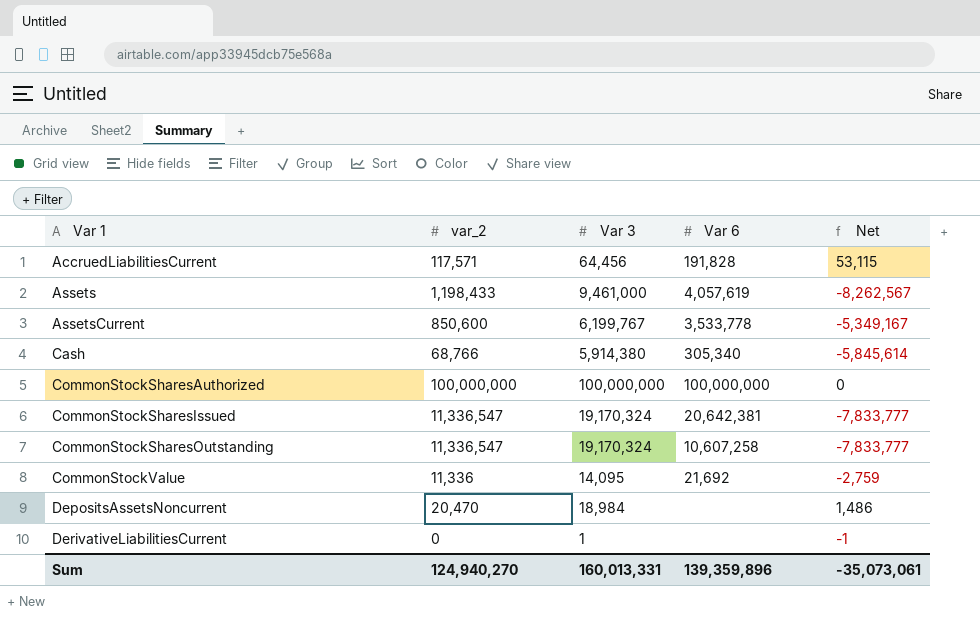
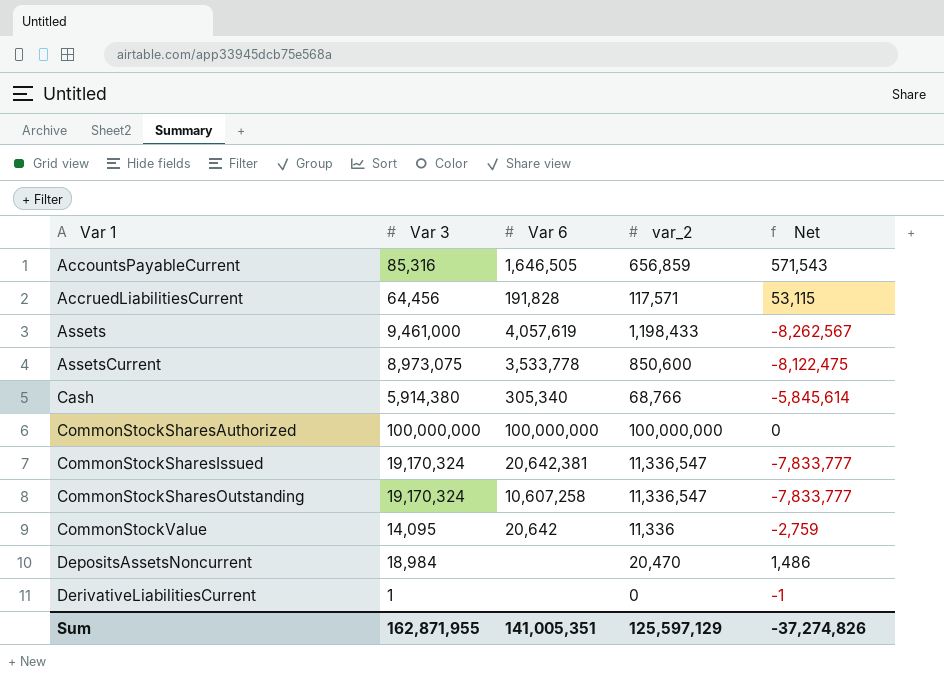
column var_2 | position: 2 -> 4
row AccountsPayableCurrent: none -> 85,316 | 1,646,505 | 656,859 | 571,543
AssetsCurrent | Var 3: 6,199,767 -> 8,973,075
AssetsCurrent | Net: -5,349,167 -> -8,122,475
CommonStockValue | Var 6: 21,692 -> 20,642
Sum | Var 3: 160,013,331 -> 162,871,955
Sum | Var 6: 139,359,896 -> 141,005,351
Sum | var_2: 124,940,270 -> 125,597,129
Sum | Net: -35,073,061 -> -37,274,826

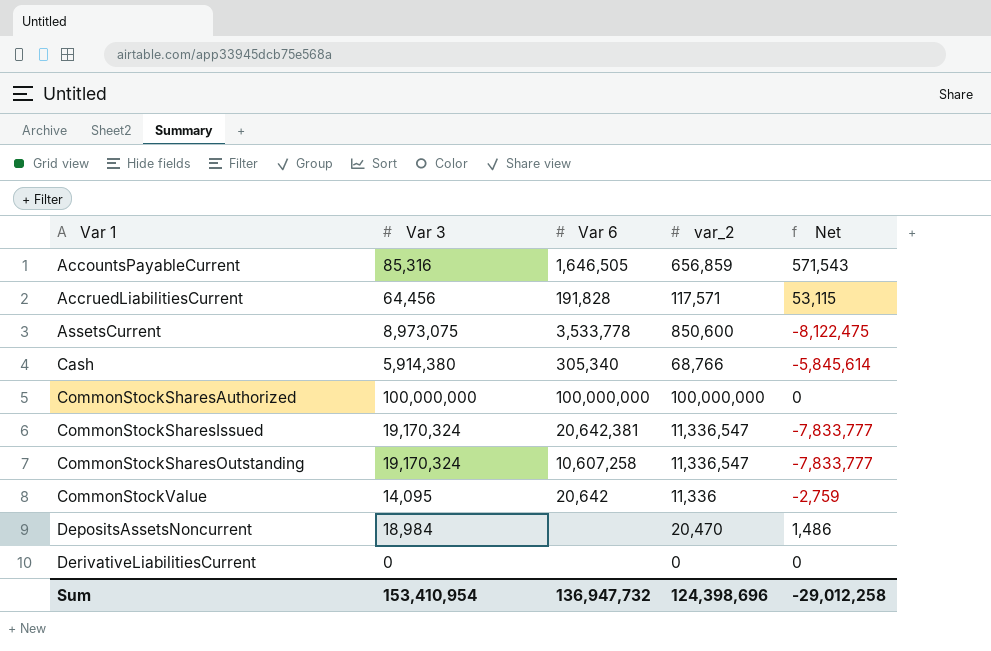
row Assets: 9,461,000 | 4,057,619 | 1,198,433 | -8,262,567 -> none
DerivativeLiabilitiesCurrent | Var 3: 1 -> 0
DerivativeLiabilitiesCurrent | Net: -1 -> 0
Sum | Var 3: 162,871,955 -> 153,410,954
Sum | Var 6: 141,005,351 -> 136,947,732
Sum | var_2: 125,597,129 -> 124,398,696
Sum | Net: -37,274,826 -> -29,012,258

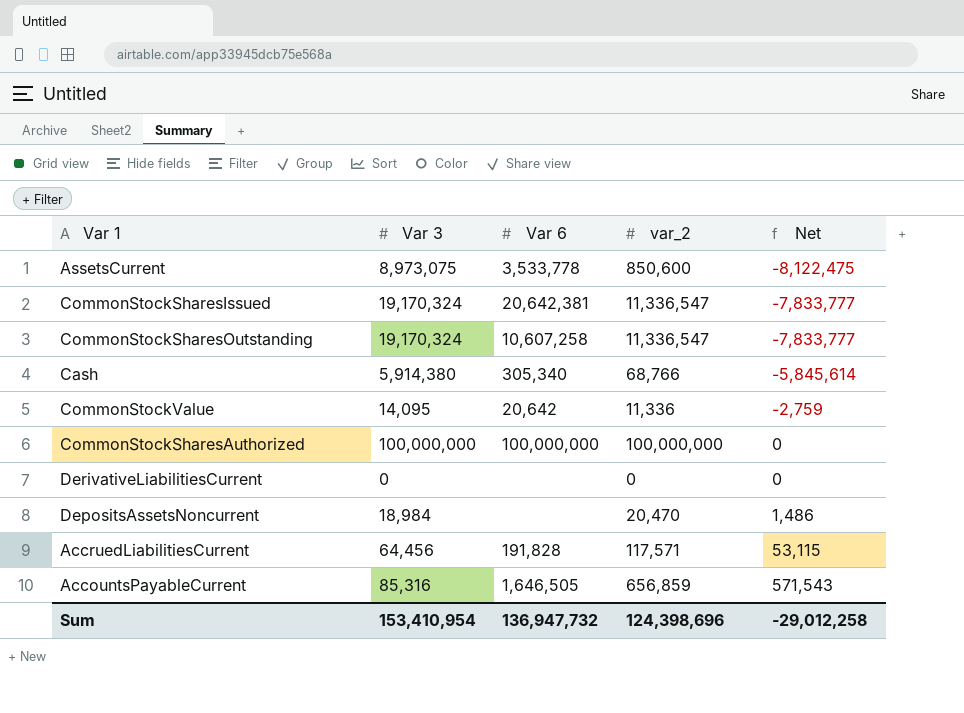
row order: Var 1 ascending -> Net ascending

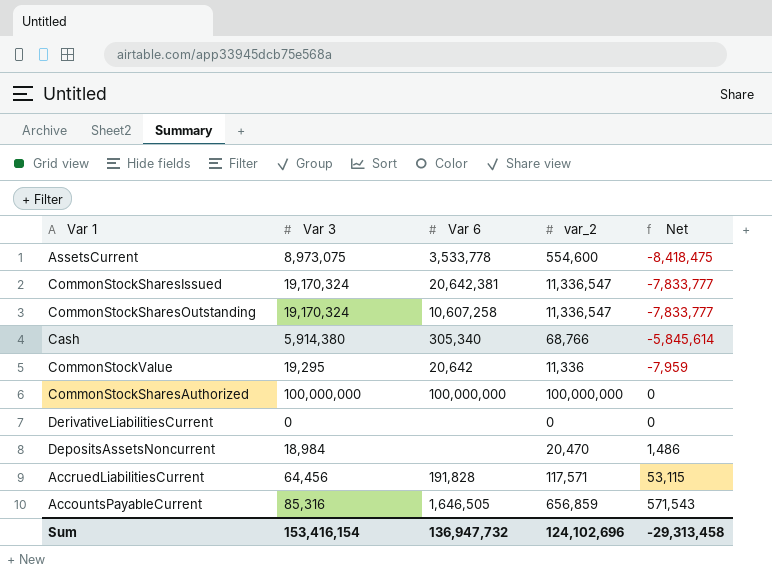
AssetsCurrent | var_2: 850,600 -> 554,600
AssetsCurrent | Net: -8,122,475 -> -8,418,475
CommonStockValue | Var 3: 14,095 -> 19,295
CommonStockValue | Net: -2,759 -> -7,959
Sum | Var 3: 153,410,954 -> 153,416,154
Sum | var_2: 124,398,696 -> 124,102,696
Sum | Net: -29,012,258 -> -29,313,458

